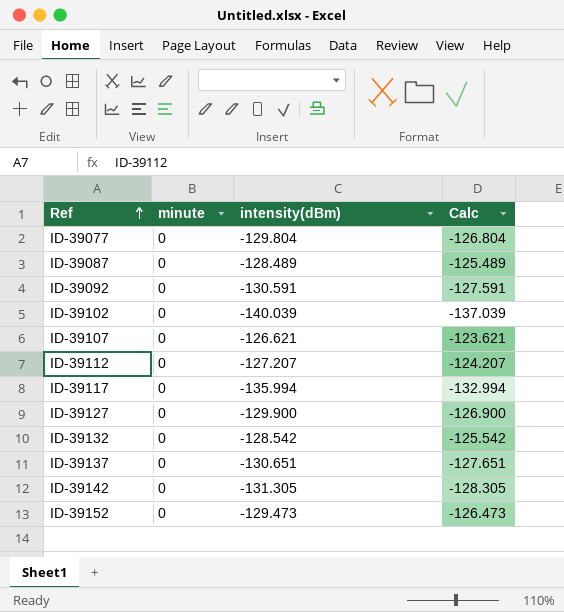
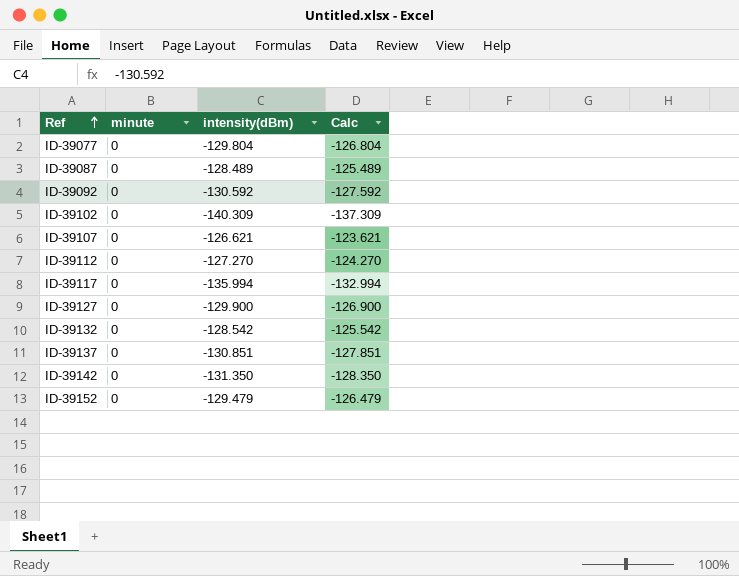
ID-39092 | intensity(dBm): -130.591 -> -130.592
ID-39092 | Calc: -127.591 -> -127.592
ID-39102 | intensity(dBm): -140.039 -> -140.309
ID-39102 | Calc: -137.039 -> -137.309
ID-39112 | intensity(dBm): -127.207 -> -127.270
ID-39112 | Calc: -124.207 -> -124.270
ID-39137 | intensity(dBm): -130.651 -> -130.851
ID-39137 | Calc: -127.651 -> -127.851
ID-39142 | intensity(dBm): -131.305 -> -131.350
ID-39142 | Calc: -128.305 -> -128.350
ID-39152 | intensity(dBm): -129.473 -> -129.479
ID-39152 | Calc: -126.473 -> -126.479

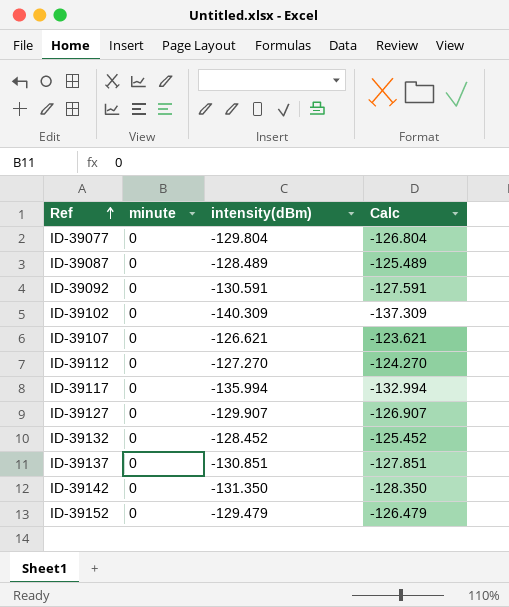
ID-39092 | intensity(dBm): -130.592 -> -130.591
ID-39092 | Calc: -127.592 -> -127.591
ID-39127 | intensity(dBm): -129.900 -> -129.907
ID-39127 | Calc: -126.900 -> -126.907
ID-39132 | intensity(dBm): -128.542 -> -128.452
ID-39132 | Calc: -125.542 -> -125.452

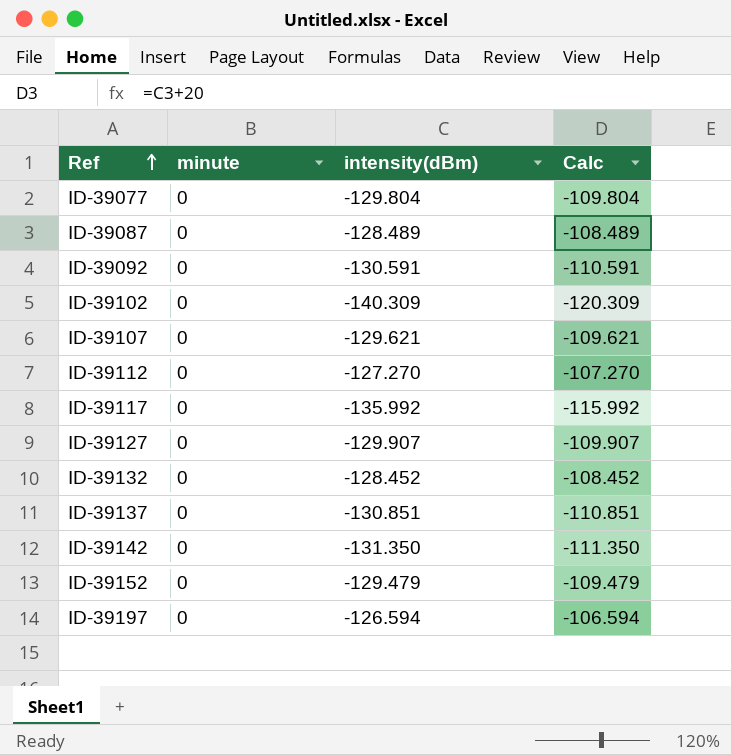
column Calc | formula: [intensity(dBm)] + 3 -> [intensity(dBm)] + 20
ID-39107 | intensity(dBm): -126.621 -> -129.621
ID-39117 | intensity(dBm): -135.994 -> -135.992
row ID-39197: none -> 0 | -126.594 | -106.594

